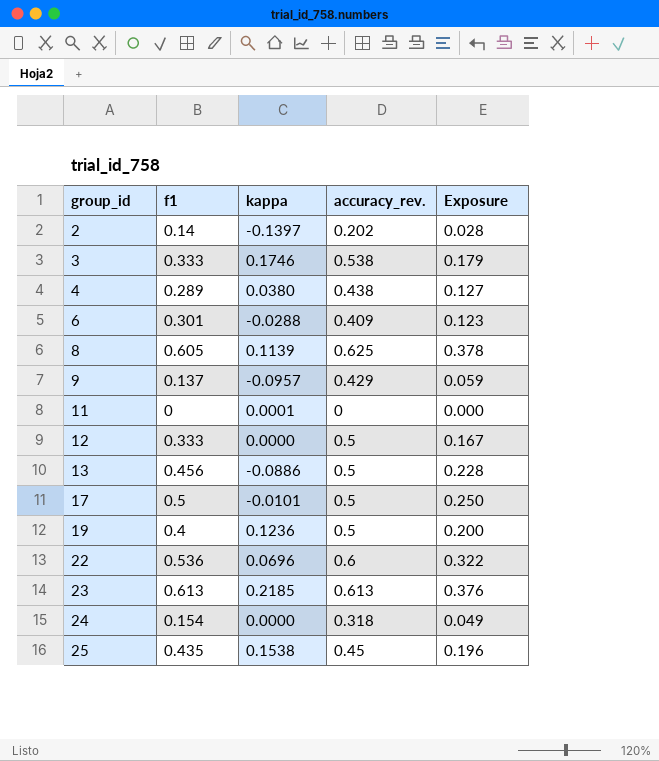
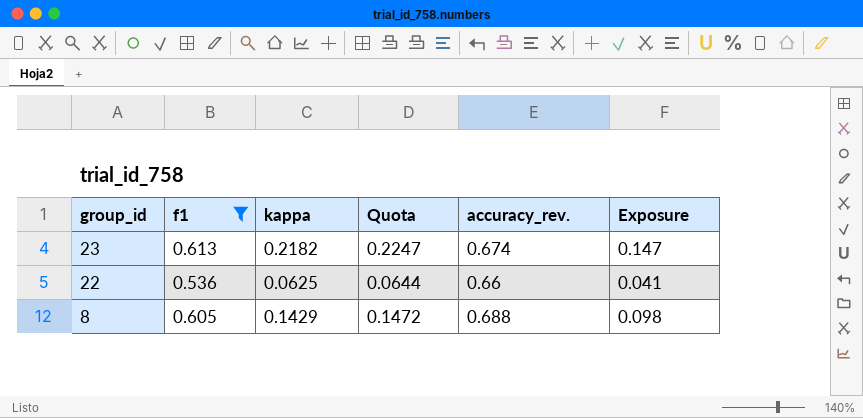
filter: none -> f1 >= 0.536
row order: group_id ascending -> group_id descending
column Quota | formula: none -> [kappa] * 1.03
column Exposure | formula: [f1] * [accuracy_rev.] -> [kappa] * [accuracy_rev.]
23 | kappa: 0.2185 -> 0.2182
23 | accuracy_rev.: 0.613 -> 0.674
22 | kappa: 0.0696 -> 0.0625
22 | accuracy_rev.: 0.6 -> 0.66
8 | kappa: 0.1139 -> 0.1429
8 | accuracy_rev.: 0.625 -> 0.688

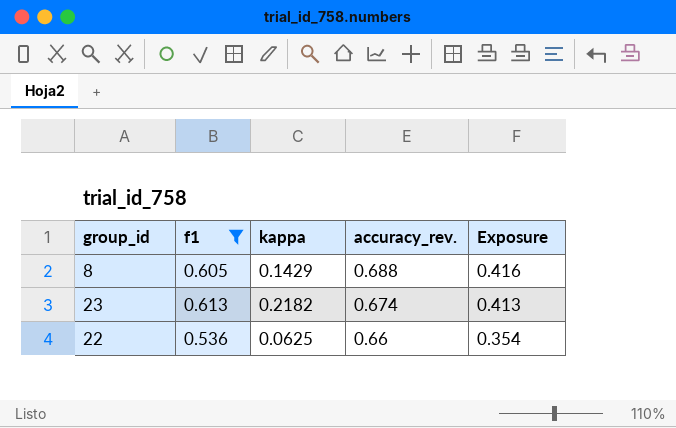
row order: group_id descending -> accuracy_rev. descending
column Quota | formula: [kappa] * 1.03 -> none
column Exposure | formula: [kappa] * [accuracy_rev.] -> [f1] * [accuracy_rev.]

